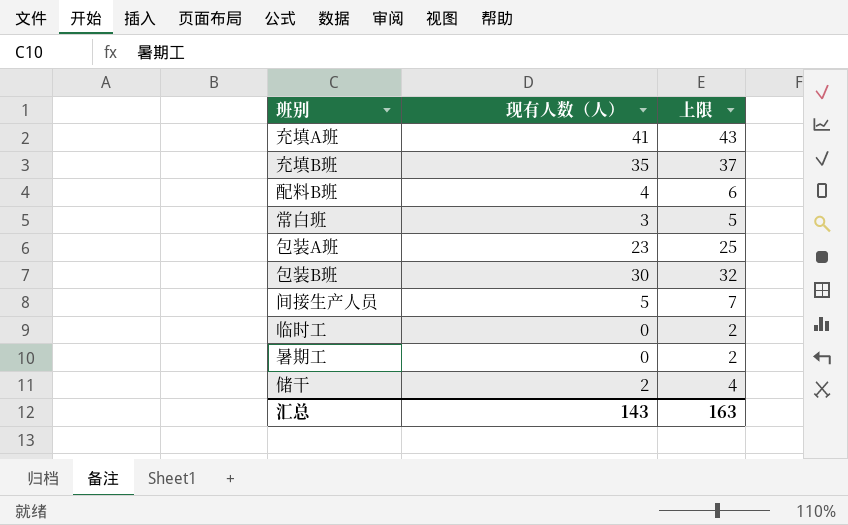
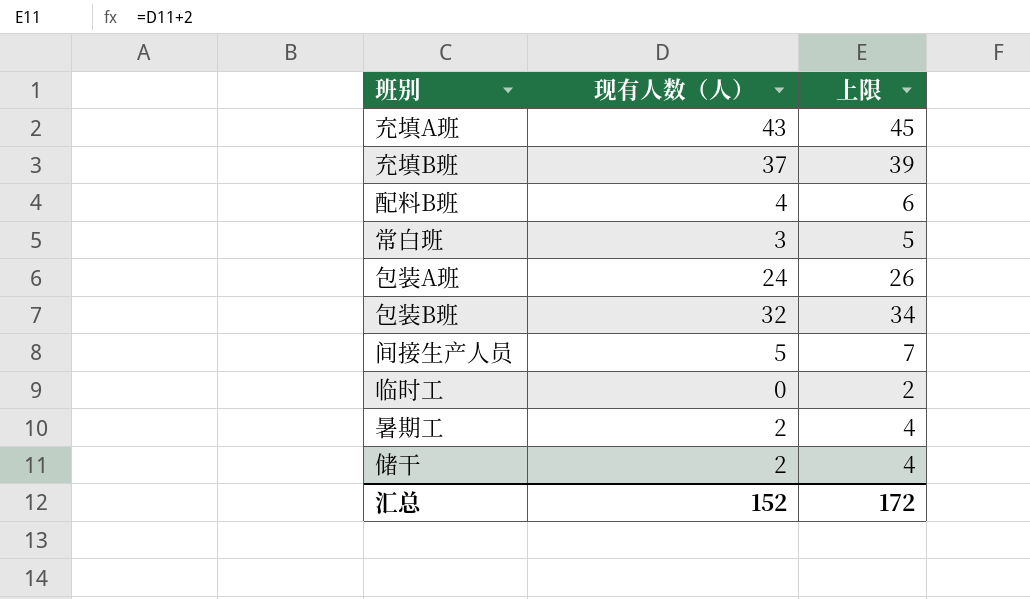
充填A班 | 现有人数（人）: 41 -> 43
充填A班 | 上限: 43 -> 45
充填B班 | 现有人数（人）: 35 -> 37
充填B班 | 上限: 37 -> 39
包装A班 | 现有人数（人）: 23 -> 24
包装A班 | 上限: 25 -> 26
包装B班 | 现有人数（人）: 30 -> 32
包装B班 | 上限: 32 -> 34
暑期工 | 现有人数（人）: 0 -> 2
暑期工 | 上限: 2 -> 4
汇总 | 现有人数（人）: 143 -> 152
汇总 | 上限: 163 -> 172

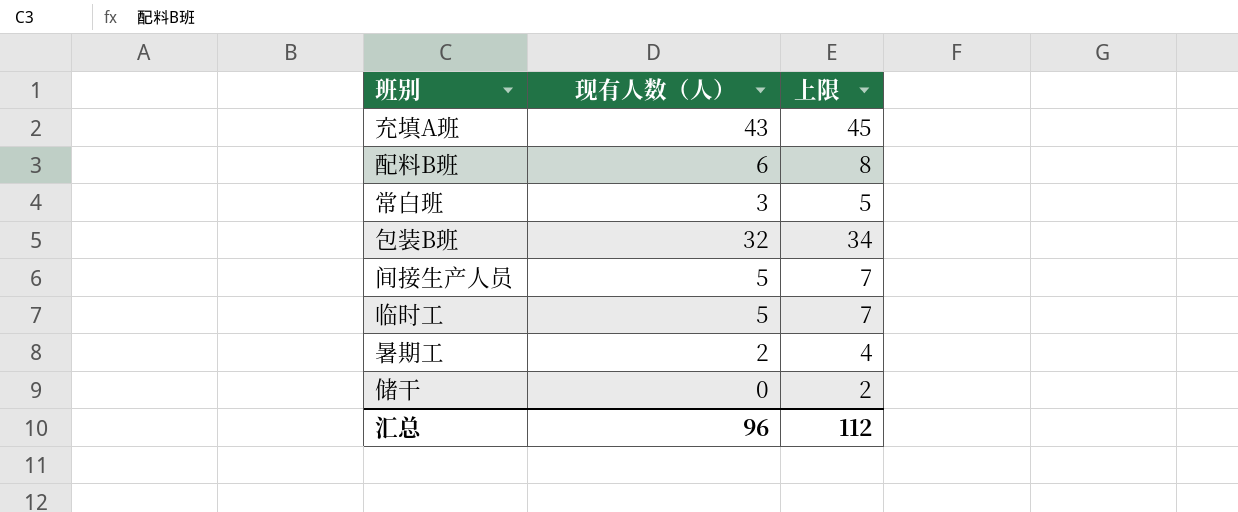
row 充填B班: 37 | 39 -> none
row 包装A班: 24 | 26 -> none
配料B班 | 现有人数（人）: 4 -> 6
配料B班 | 上限: 6 -> 8
临时工 | 现有人数（人）: 0 -> 5
临时工 | 上限: 2 -> 7
储干 | 现有人数（人）: 2 -> 0
储干 | 上限: 4 -> 2
汇总 | 现有人数（人）: 152 -> 96
汇总 | 上限: 172 -> 112

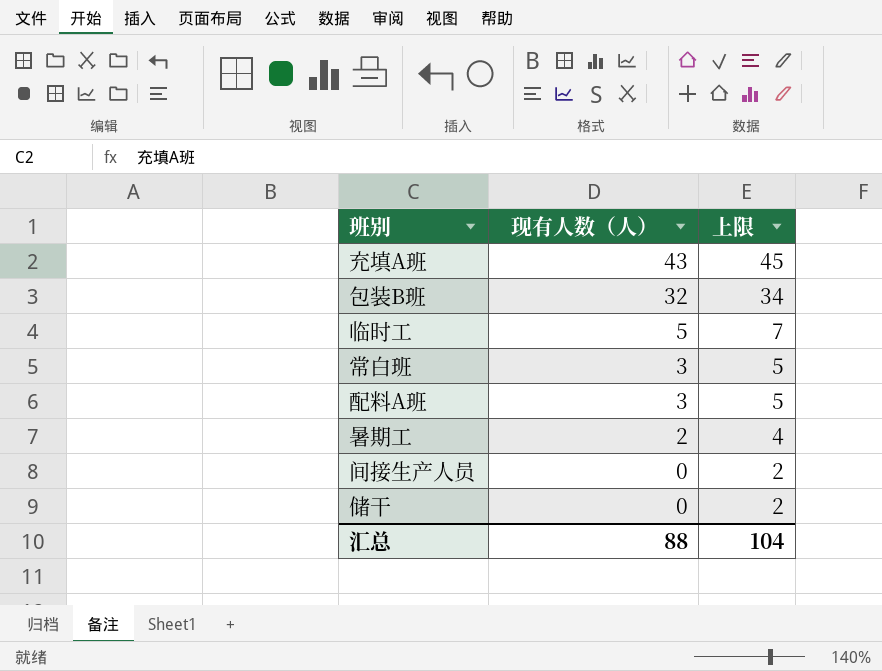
row order: none -> 现有人数（人） descending
row 配料B班: 6 | 8 -> none
row 配料A班: none -> 3 | 5
间接生产人员 | 现有人数（人）: 5 -> 0
间接生产人员 | 上限: 7 -> 2
汇总 | 现有人数（人）: 96 -> 88
汇总 | 上限: 112 -> 104

